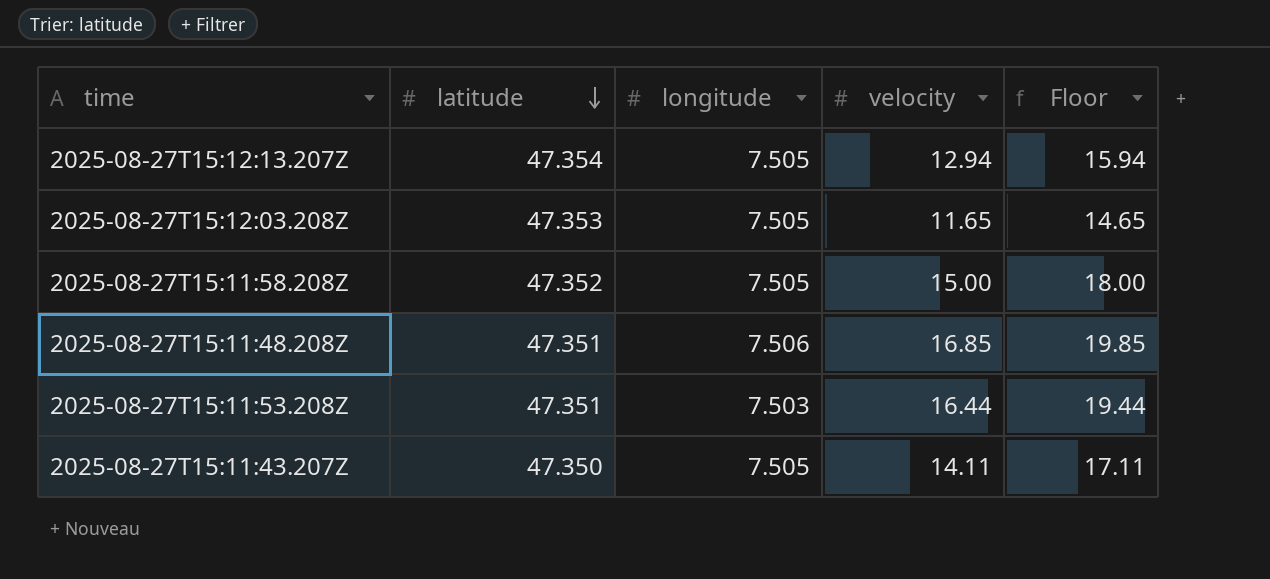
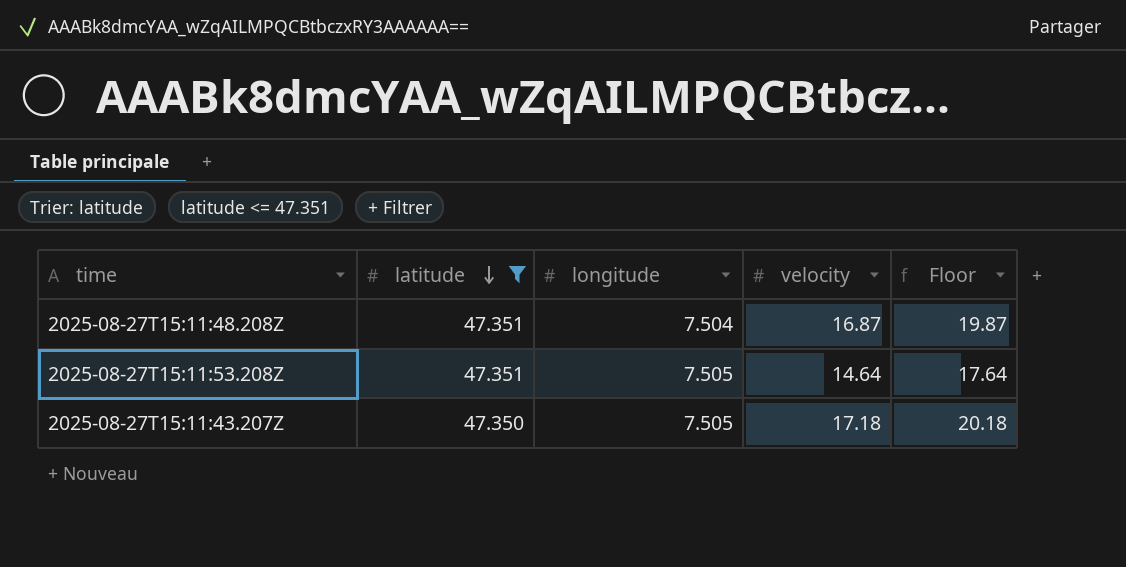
filter: none -> latitude <= 47.351
2025-08-27T15:11:48.208Z | longitude: 7.506 -> 7.504
2025-08-27T15:11:48.208Z | velocity: 16.85 -> 16.87
2025-08-27T15:11:48.208Z | Floor: 19.85 -> 19.87
2025-08-27T15:11:53.208Z | longitude: 7.503 -> 7.505
2025-08-27T15:11:53.208Z | velocity: 16.44 -> 14.64
2025-08-27T15:11:53.208Z | Floor: 19.44 -> 17.64
2025-08-27T15:11:43.207Z | velocity: 14.11 -> 17.18
2025-08-27T15:11:43.207Z | Floor: 17.11 -> 20.18

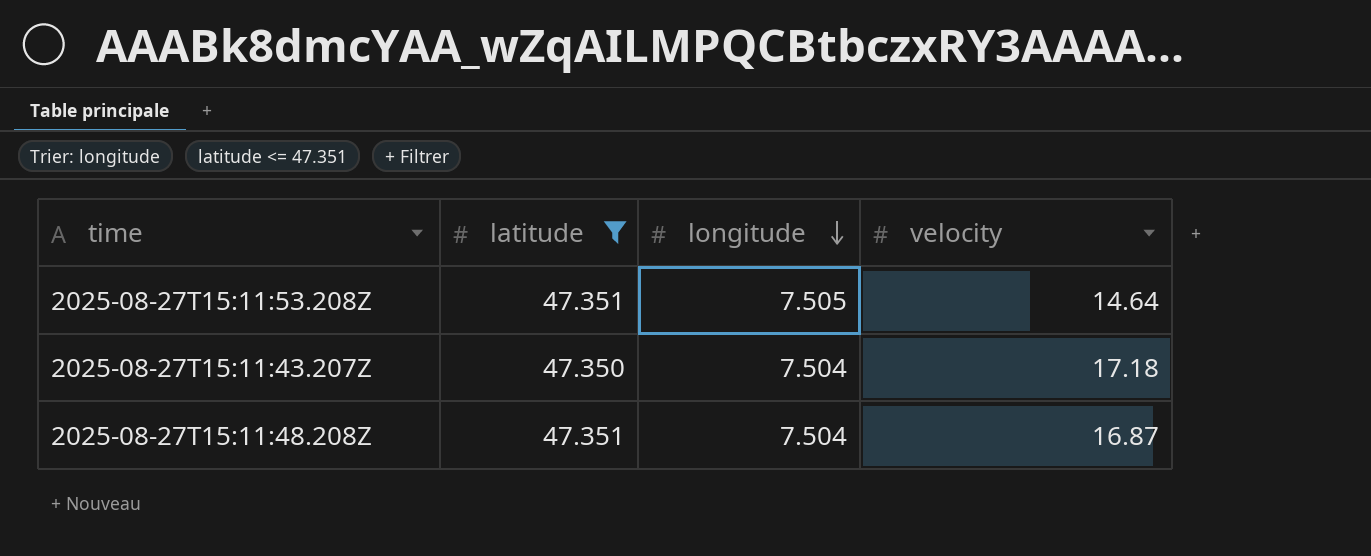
row order: latitude descending -> longitude descending
column Floor | formula: [velocity] + 3 -> none
2025-08-27T15:11:43.207Z | longitude: 7.505 -> 7.504

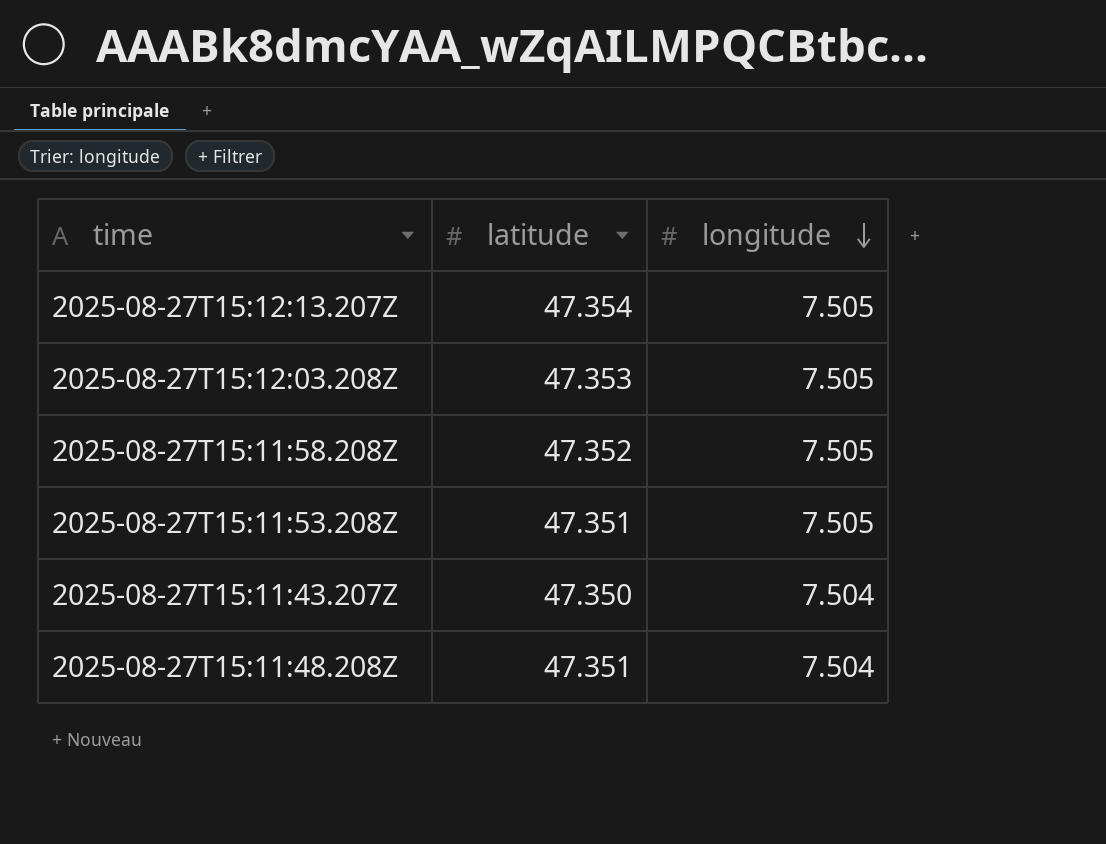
filter: latitude <= 47.351 -> none
column velocity | position: 4 -> none

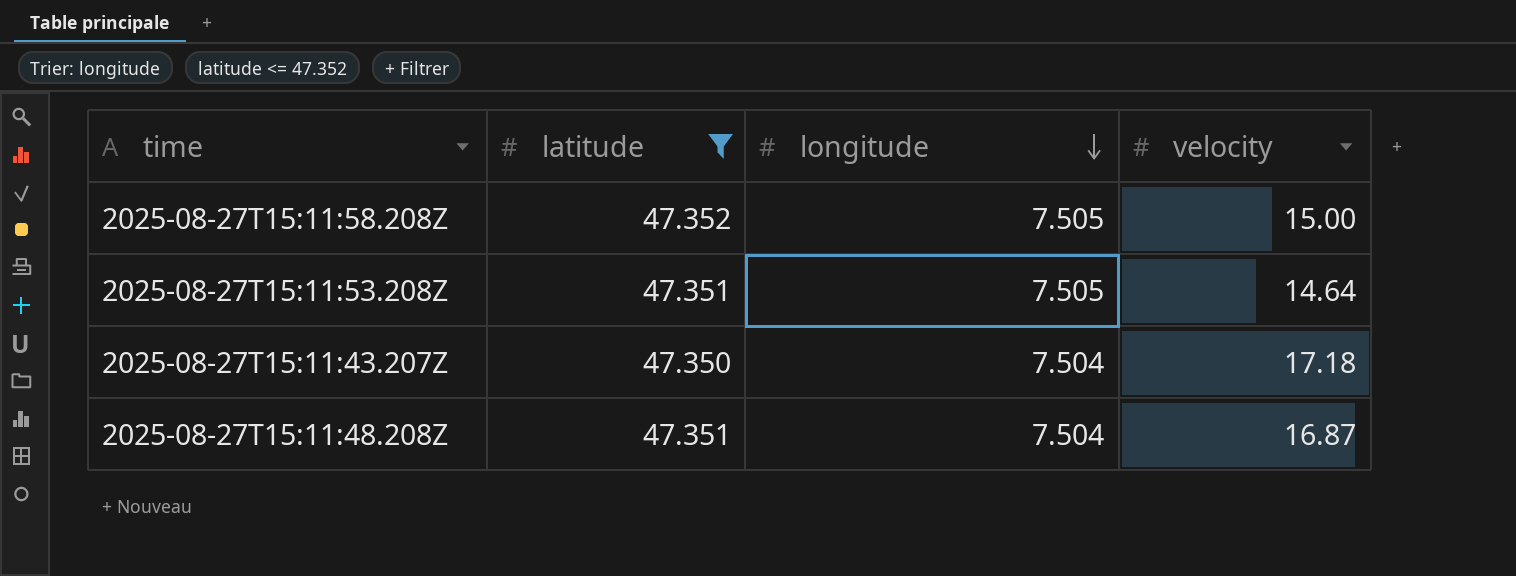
filter: none -> latitude <= 47.352
column velocity | position: none -> 4

